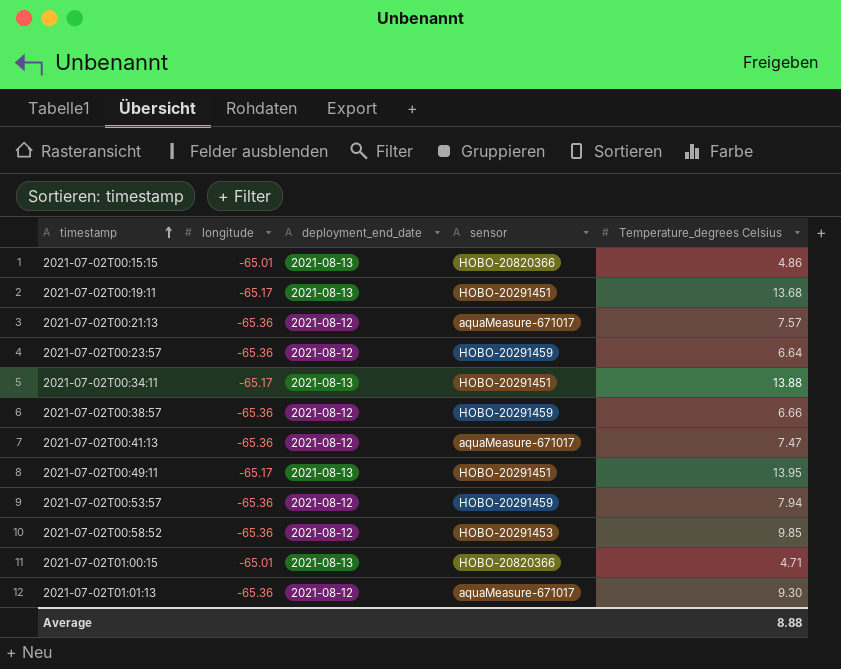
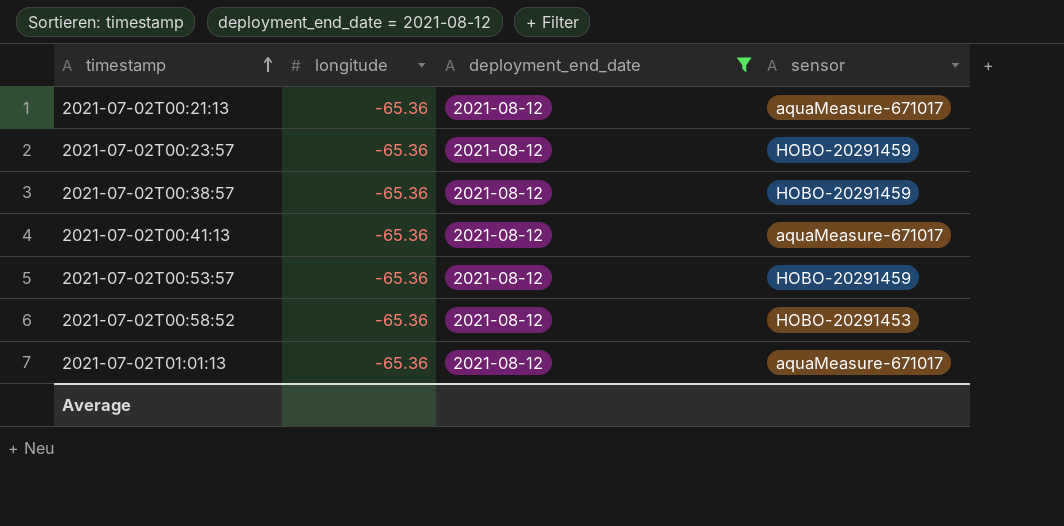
filter: none -> deployment_end_date = 2021-08-12
column Temperature_degrees Celsius | position: 5 -> none

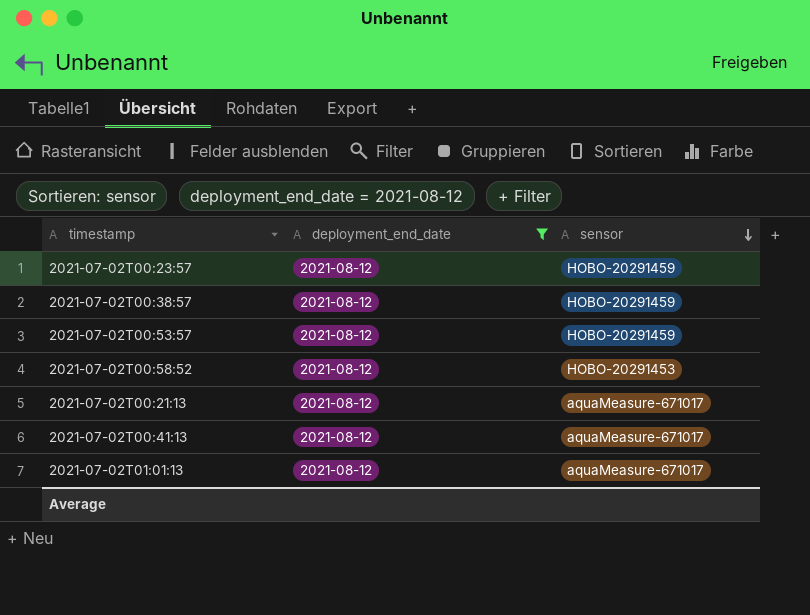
row order: timestamp ascending -> sensor descending
column longitude | position: 2 -> none

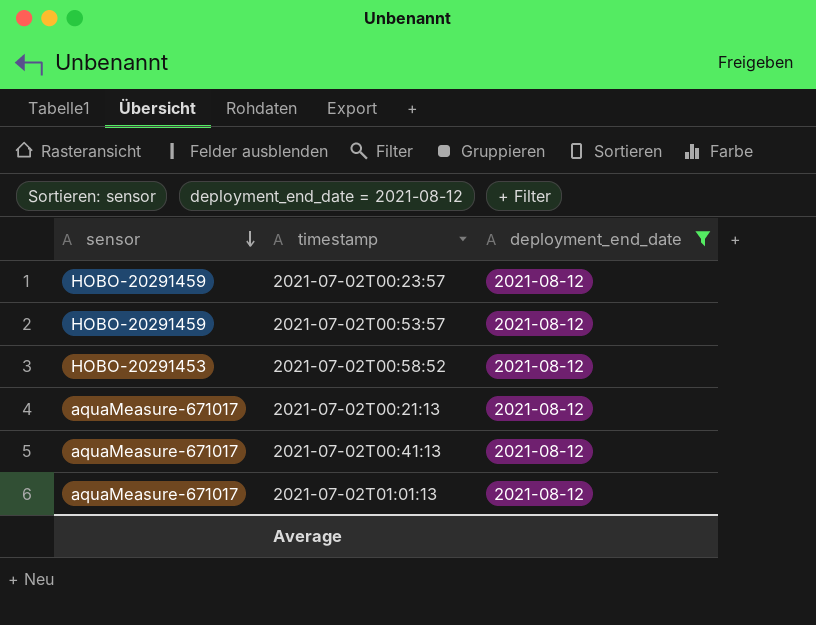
column sensor | position: 3 -> 1
row 2021-07-02T00:38:57: 2021-08-12 | HOBO-20291459 -> none

